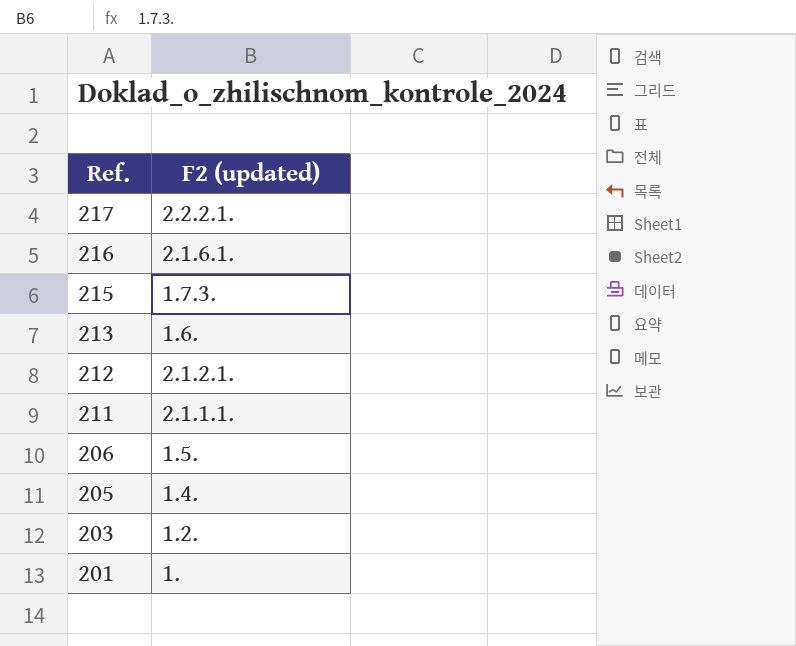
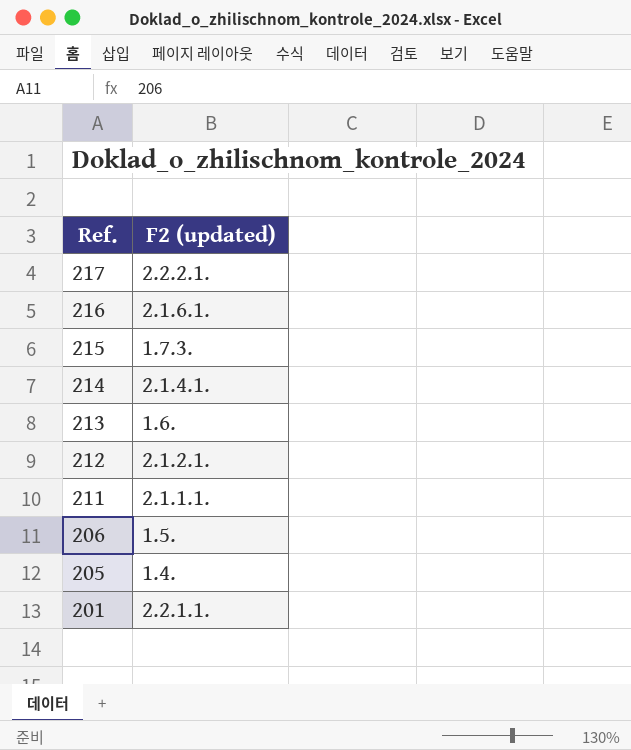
row 203: 1.2. -> none
row 214: none -> 2.1.4.1.
201 | F2 (updated): 1. -> 2.2.1.1.

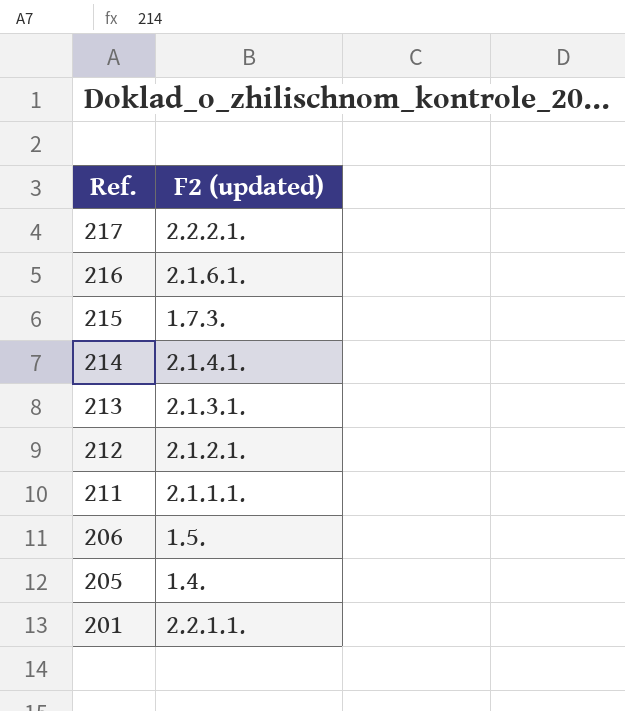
213 | F2 (updated): 1.6. -> 2.1.3.1.

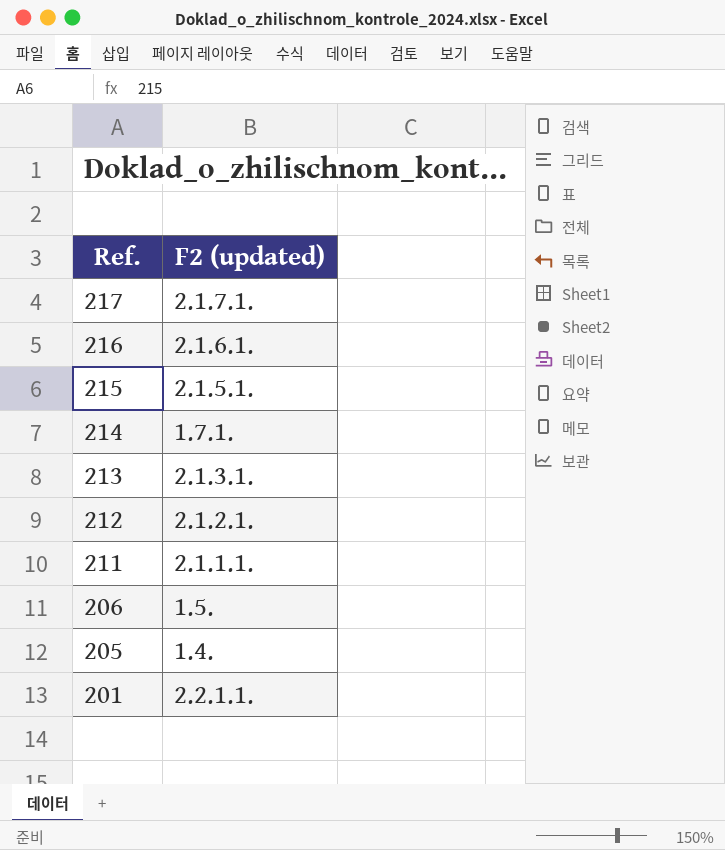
217 | F2 (updated): 2.2.2.1. -> 2.1.7.1.
215 | F2 (updated): 1.7.3. -> 2.1.5.1.
214 | F2 (updated): 2.1.4.1. -> 1.7.1.

